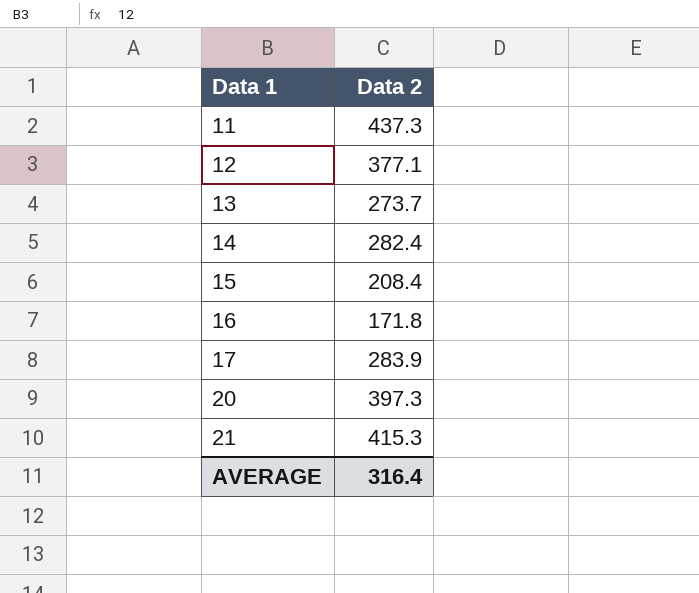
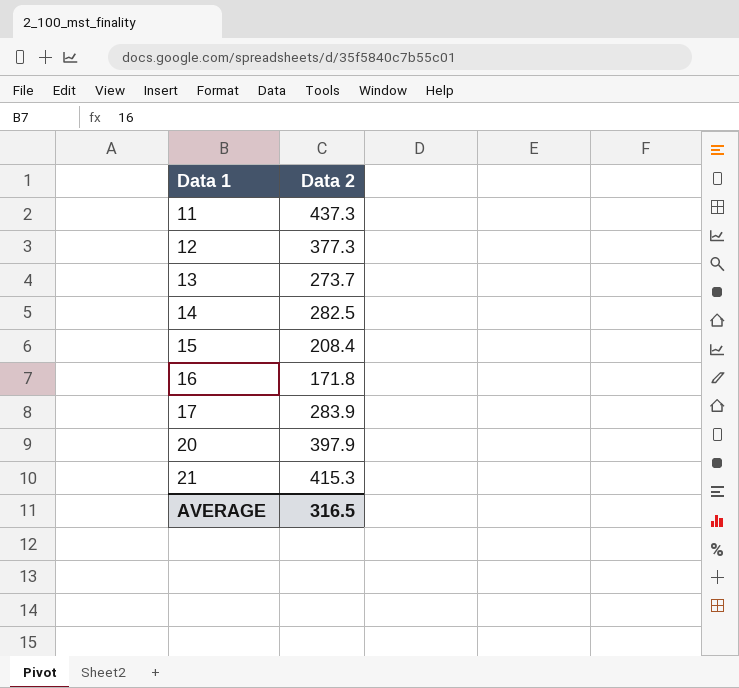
12 | Data 2: 377.1 -> 377.3
14 | Data 2: 282.4 -> 282.5
20 | Data 2: 397.3 -> 397.9
AVERAGE | Data 2: 316.4 -> 316.5

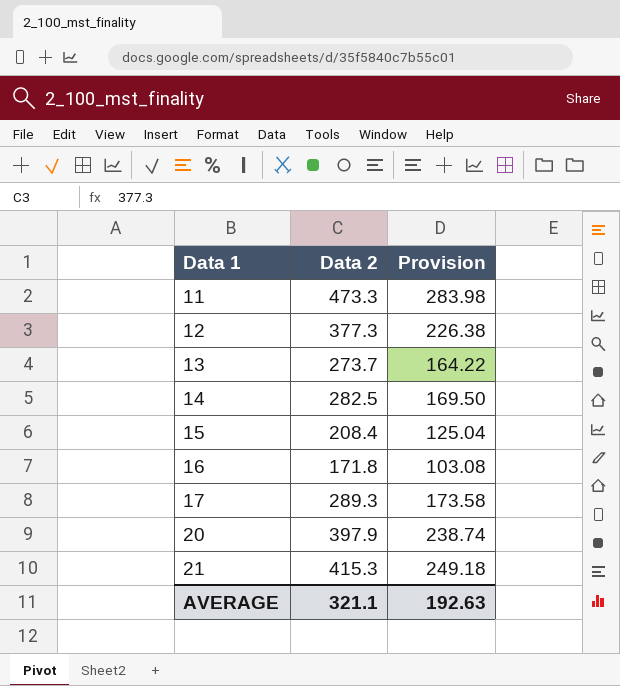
column Provision | formula: none -> [Data 2] * 0.6
11 | Data 2: 437.3 -> 473.3
17 | Data 2: 283.9 -> 289.3
AVERAGE | Data 2: 316.5 -> 321.1

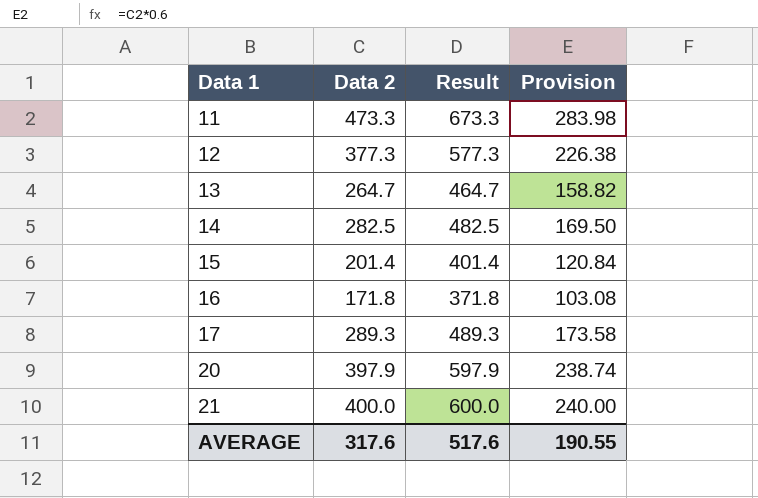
column Result | formula: none -> [Data 2] + 200
13 | Data 2: 273.7 -> 264.7
13 | Provision: 164.22 -> 158.82
15 | Data 2: 208.4 -> 201.4
15 | Provision: 125.04 -> 120.84
21 | Data 2: 415.3 -> 400.0
21 | Provision: 249.18 -> 240.00
AVERAGE | Data 2: 321.1 -> 317.6
AVERAGE | Provision: 192.63 -> 190.55

